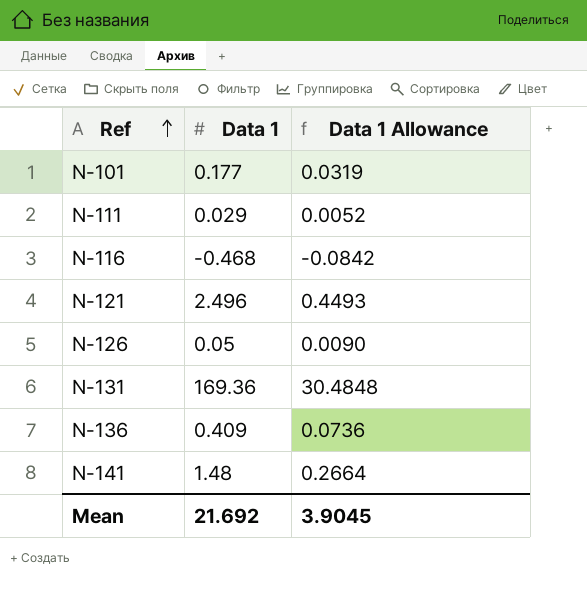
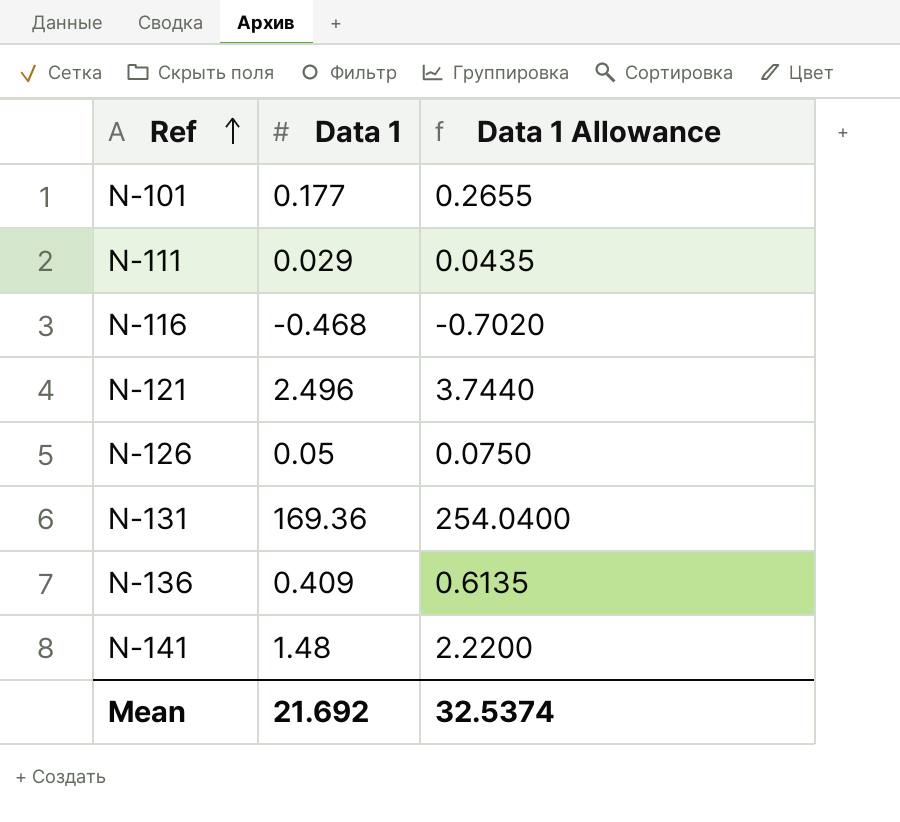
column Data 1 Allowance | formula: [Data 1] * 0.18 -> [Data 1] * 1.5
Mean | Data 1 Allowance: 3.9045 -> 32.5374

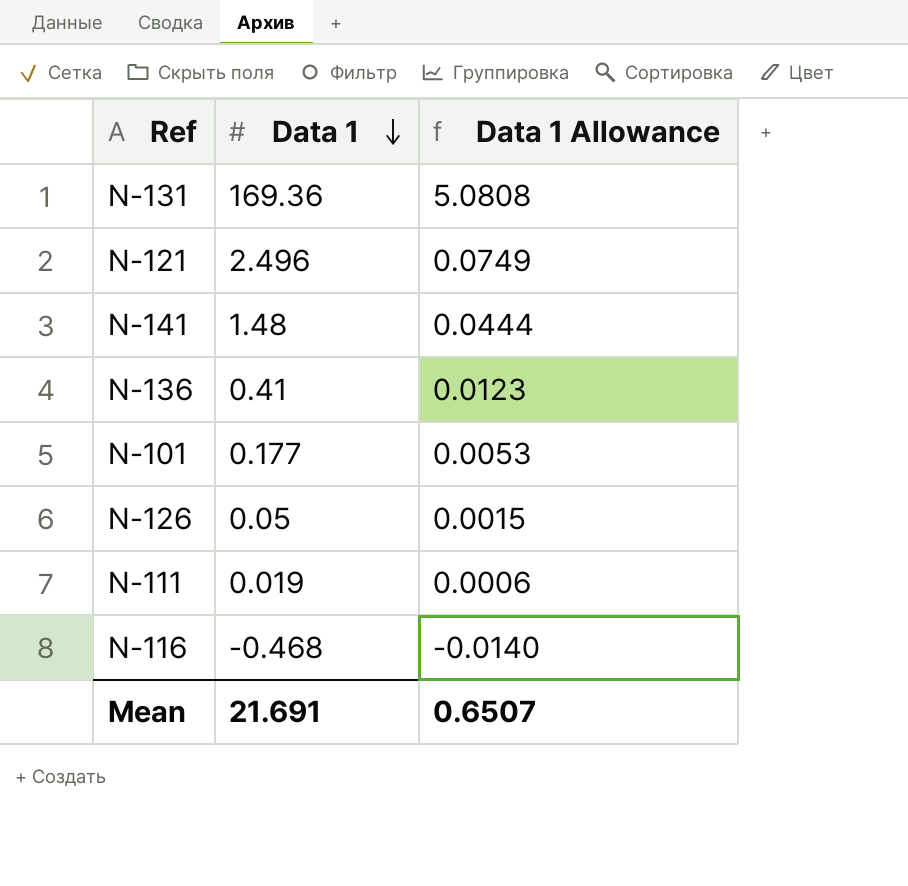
row order: Ref ascending -> Data 1 descending
column Data 1 Allowance | formula: [Data 1] * 1.5 -> [Data 1] * 0.03
N-136 | Data 1: 0.409 -> 0.41
N-111 | Data 1: 0.029 -> 0.019
Mean | Data 1: 21.692 -> 21.691
Mean | Data 1 Allowance: 32.5374 -> 0.6507

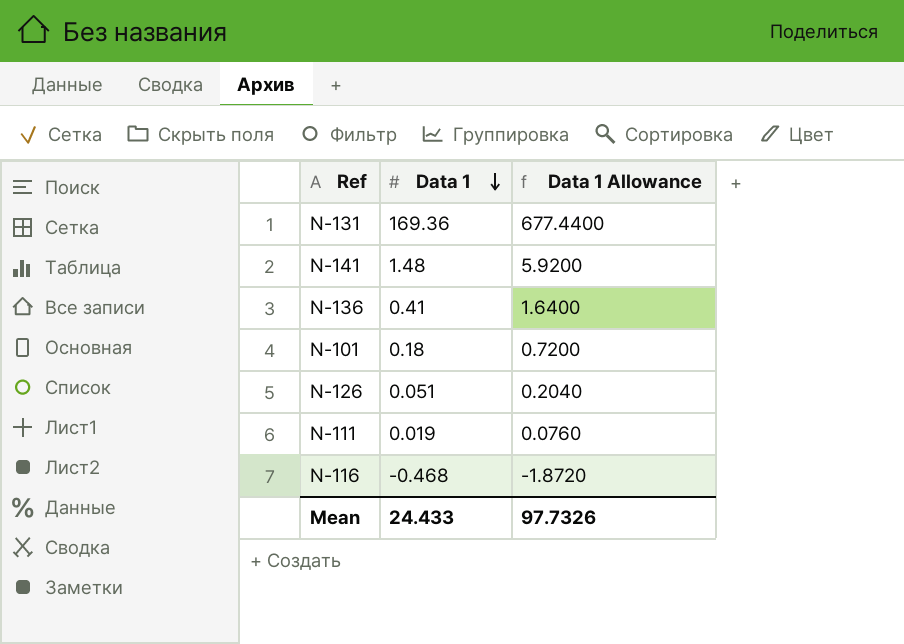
column Data 1 Allowance | formula: [Data 1] * 0.03 -> [Data 1] * 4
row N-121: 2.496 | 0.0749 -> none
N-101 | Data 1: 0.177 -> 0.18
N-126 | Data 1: 0.05 -> 0.051
Mean | Data 1: 21.691 -> 24.433
Mean | Data 1 Allowance: 0.6507 -> 97.7326

